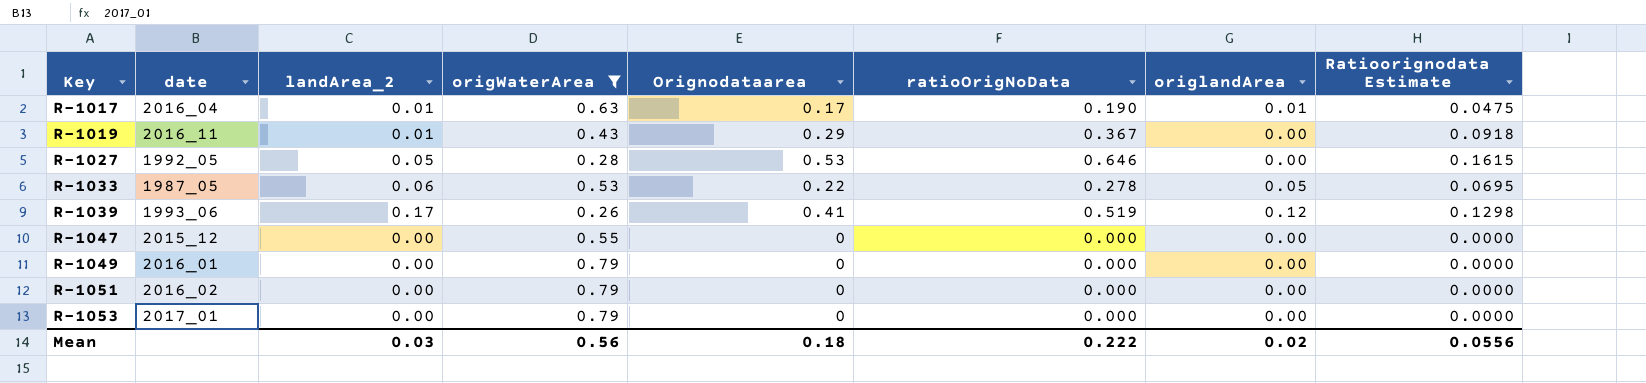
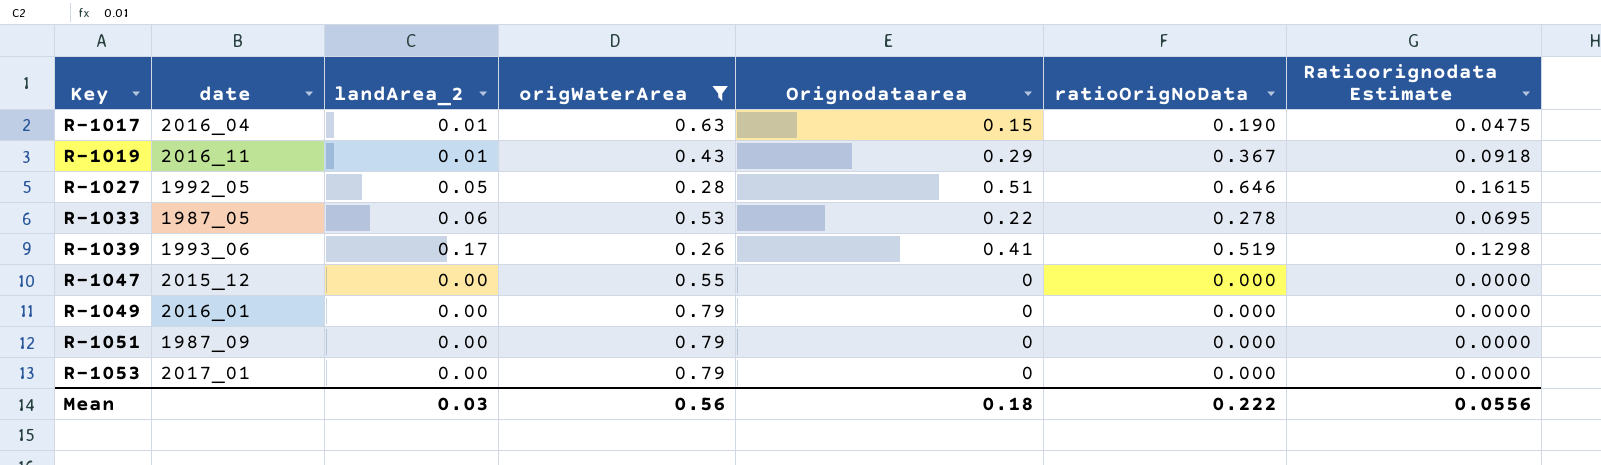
column origlandArea | position: 7 -> none
R-1017 | Orignodataarea: 0.17 -> 0.15
R-1027 | Orignodataarea: 0.53 -> 0.51
R-1051 | date: 2016_02 -> 1987_09

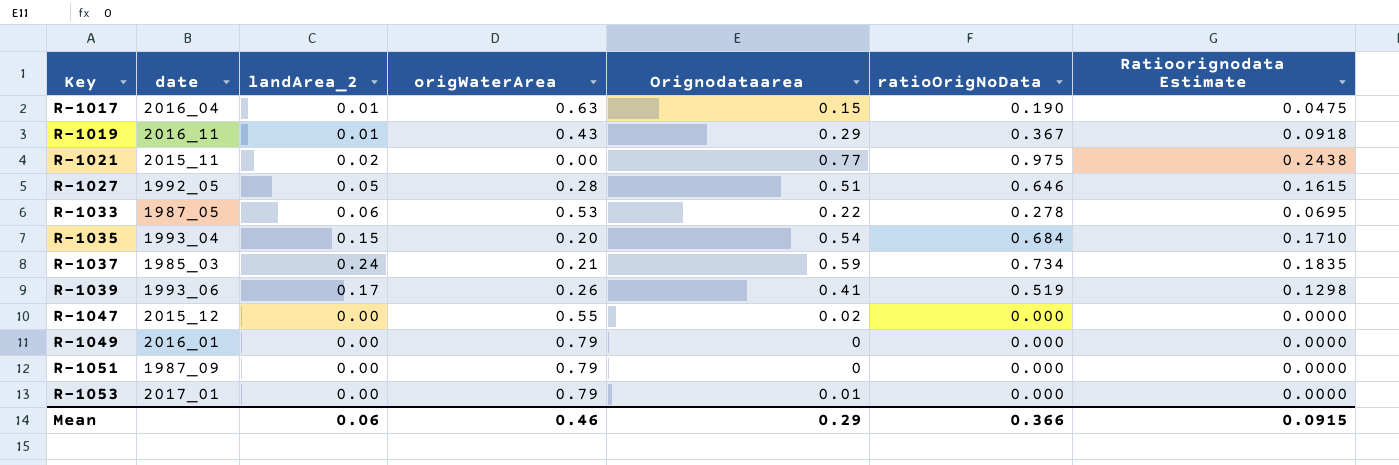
filter: origWaterArea >= 0.26 -> none
R-1047 | Orignodataarea: 0 -> 0.02
R-1053 | Orignodataarea: 0 -> 0.01
Mean | landArea_2: 0.03 -> 0.06
Mean | origWaterArea: 0.56 -> 0.46
Mean | Orignodataarea: 0.18 -> 0.29
Mean | ratioOrigNoData: 0.222 -> 0.366
Mean | Ratioorignodata Estimate: 0.0556 -> 0.0915

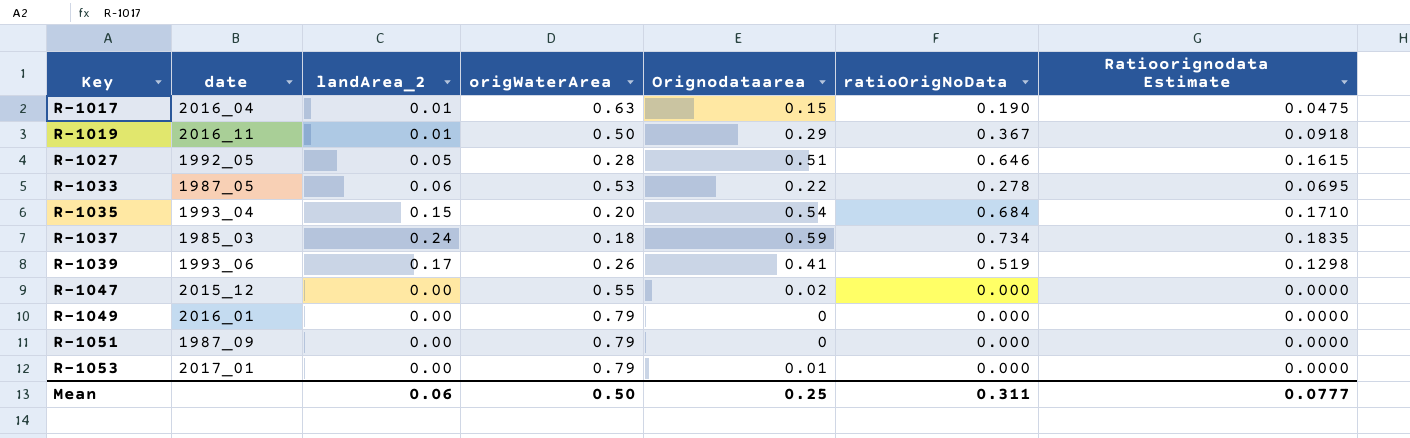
row R-1021: 2015_11 | 0.02 | 0.00 | 0.77 | 0.975 | 0.2438 -> none
R-1019 | origWaterArea: 0.43 -> 0.50
R-1037 | origWaterArea: 0.21 -> 0.18
Mean | origWaterArea: 0.46 -> 0.50
Mean | Orignodataarea: 0.29 -> 0.25
Mean | ratioOrigNoData: 0.366 -> 0.311
Mean | Ratioorignodata Estimate: 0.0915 -> 0.0777

